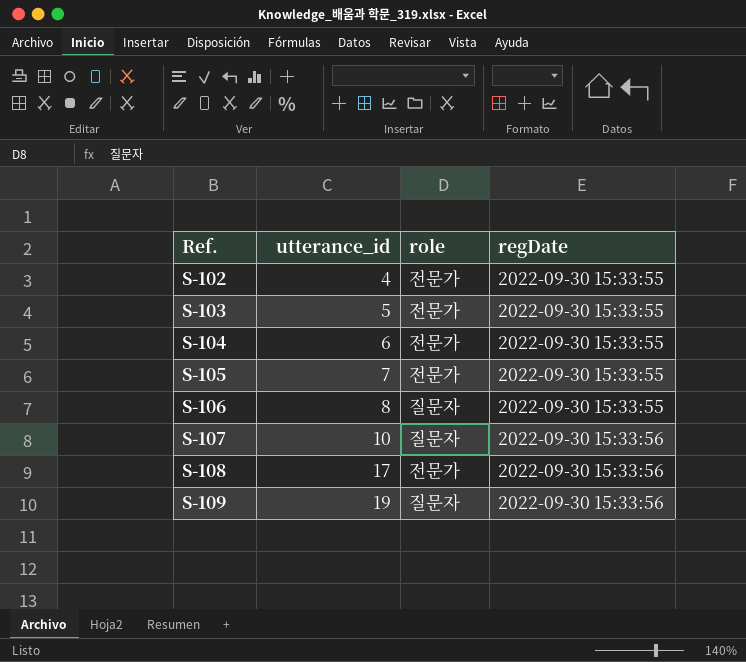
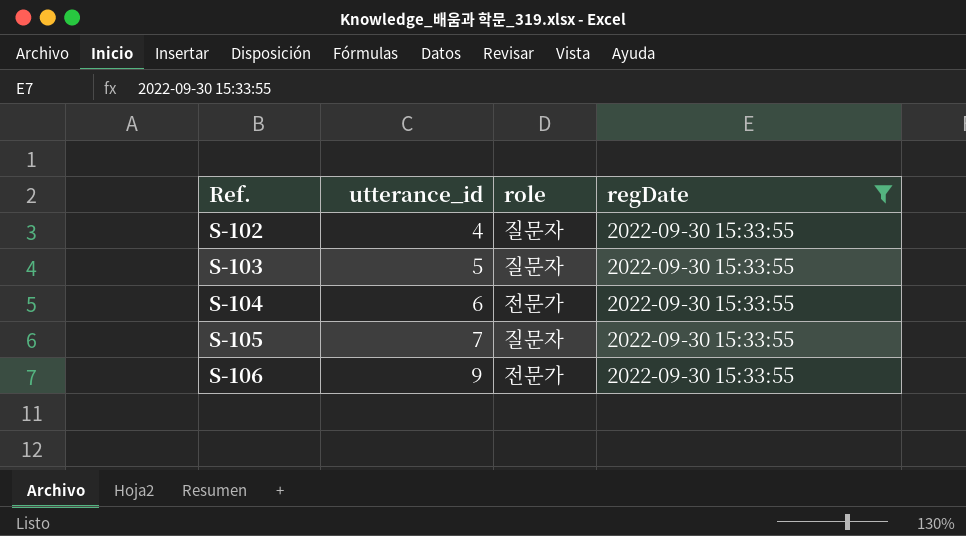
filter: none -> regDate = 2022-09-30 15:33:55
S-102 | role: 전문가 -> 질문자
S-103 | role: 전문가 -> 질문자
S-105 | role: 전문가 -> 질문자
S-106 | utterance_id: 8 -> 9
S-106 | role: 질문자 -> 전문가

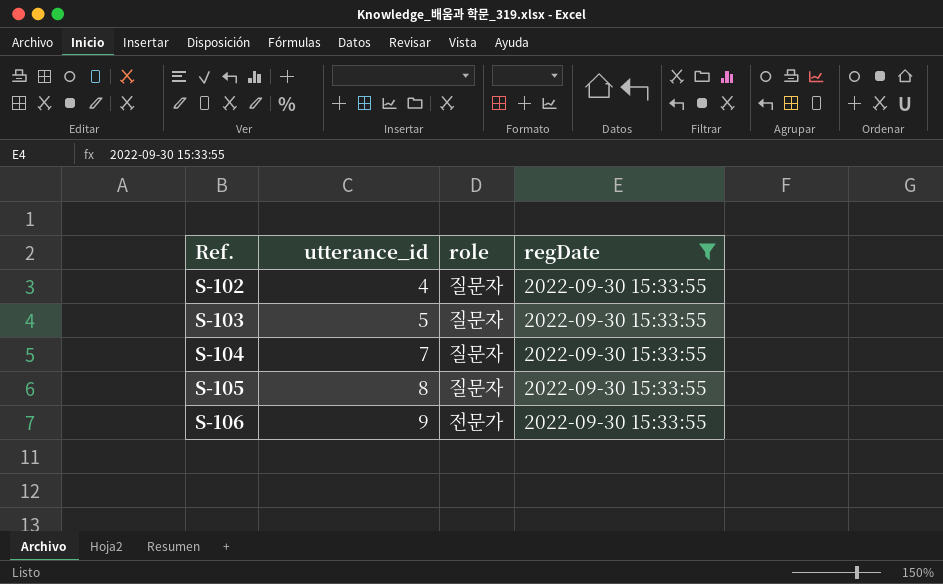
S-104 | utterance_id: 6 -> 7
S-104 | role: 전문가 -> 질문자
S-105 | utterance_id: 7 -> 8

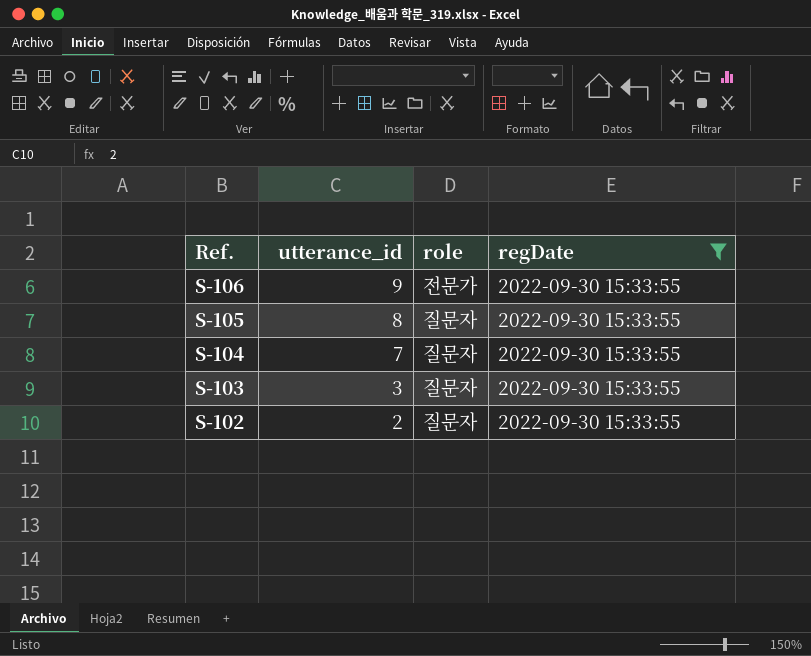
row order: Ref. ascending -> Ref. descending
S-103 | utterance_id: 5 -> 3
S-102 | utterance_id: 4 -> 2

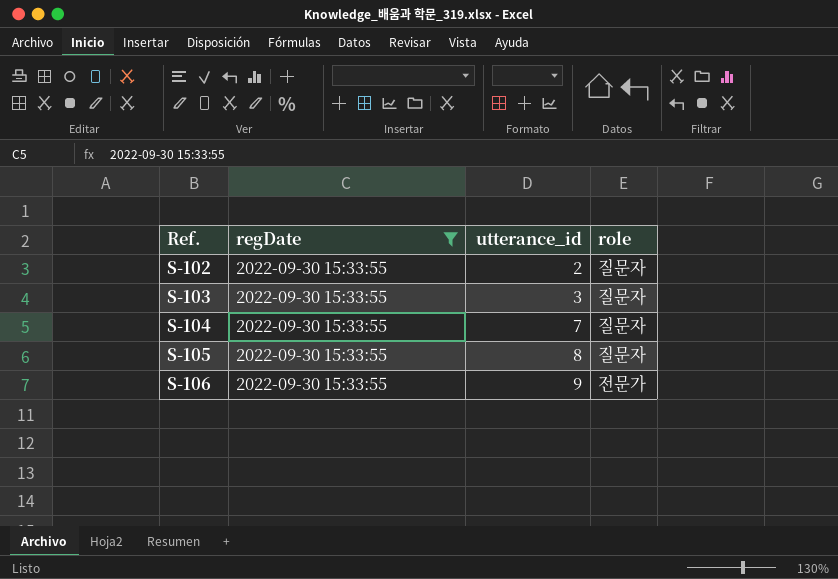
row order: Ref. descending -> Ref. ascending
column regDate | position: 4 -> 2

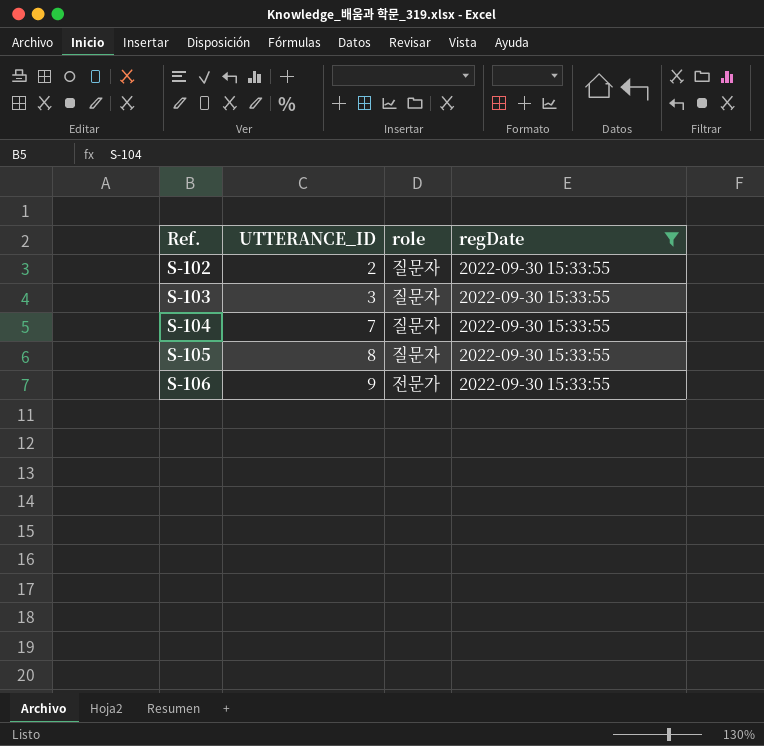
column name: utterance_id -> UTTERANCE_ID
column regDate | position: 2 -> 4

